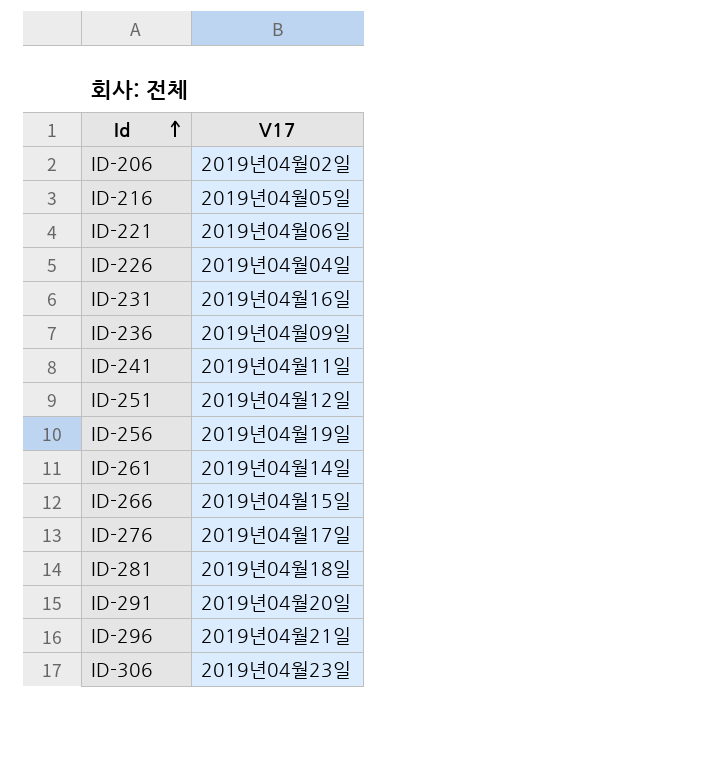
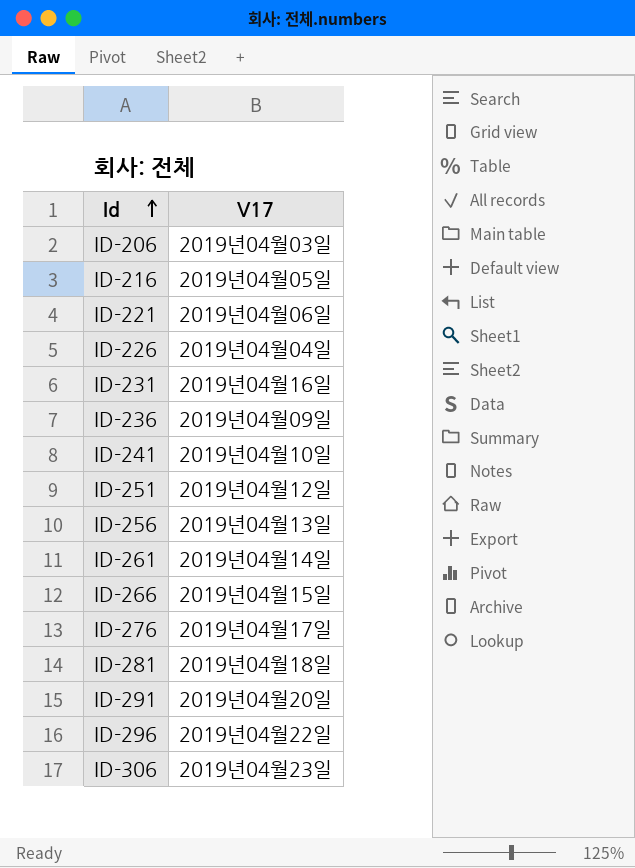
ID-206 | V17: 2019년04월02일 -> 2019년04월03일
ID-241 | V17: 2019년04월11일 -> 2019년04월10일
ID-256 | V17: 2019년04월19일 -> 2019년04월13일
ID-296 | V17: 2019년04월21일 -> 2019년04월22일

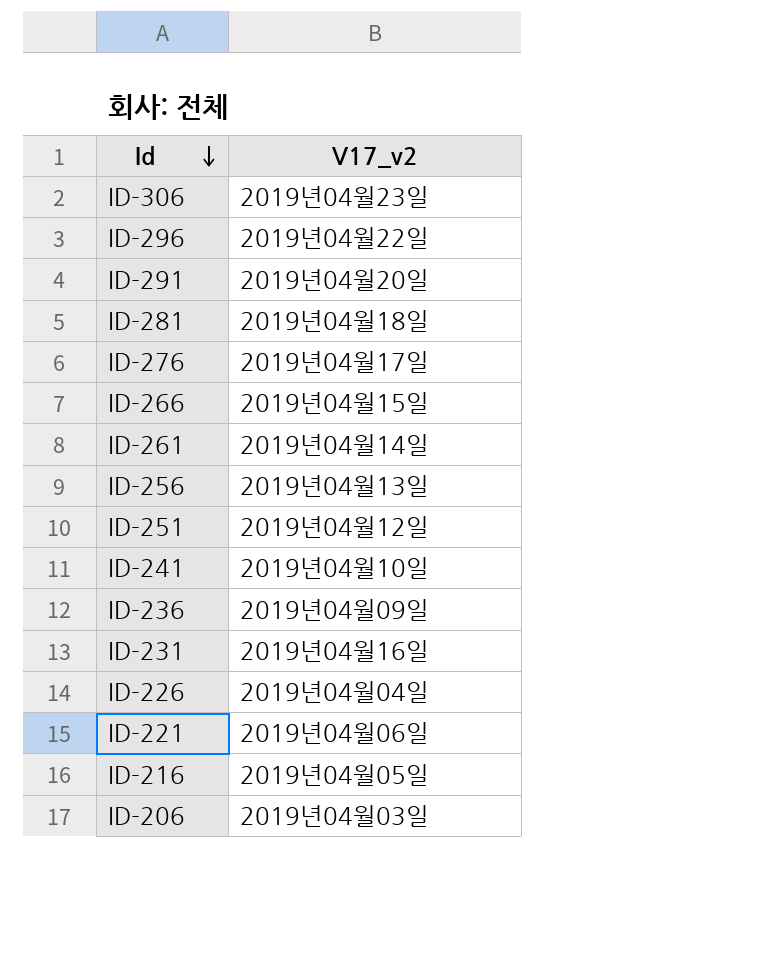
row order: Id ascending -> Id descending
column name: V17 -> V17_v2

